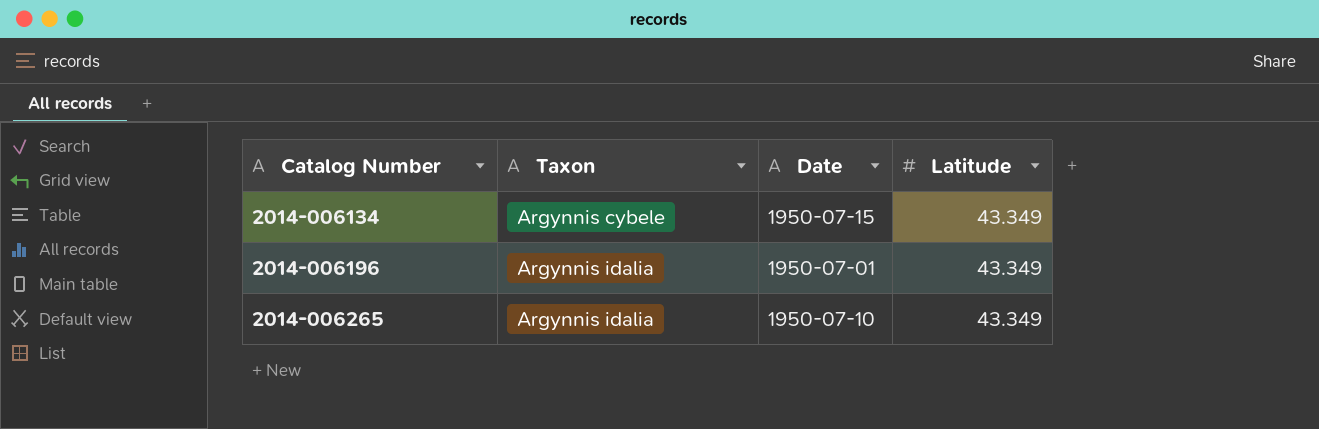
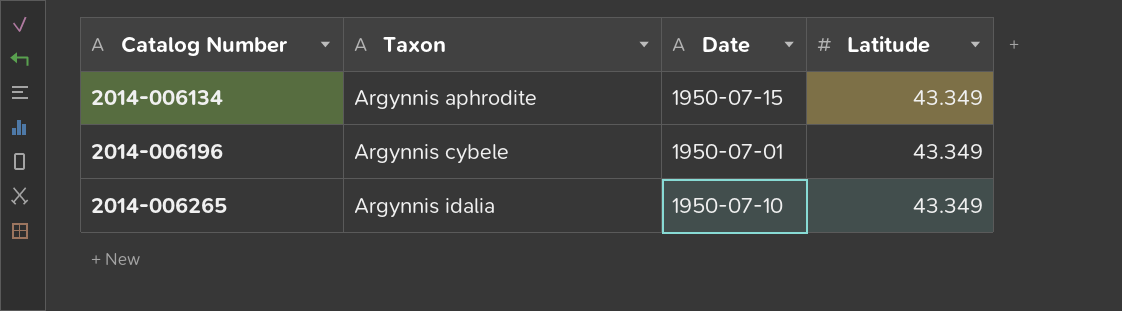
2014-006134 | Taxon: Argynnis cybele -> Argynnis aphrodite
2014-006196 | Taxon: Argynnis idalia -> Argynnis cybele

